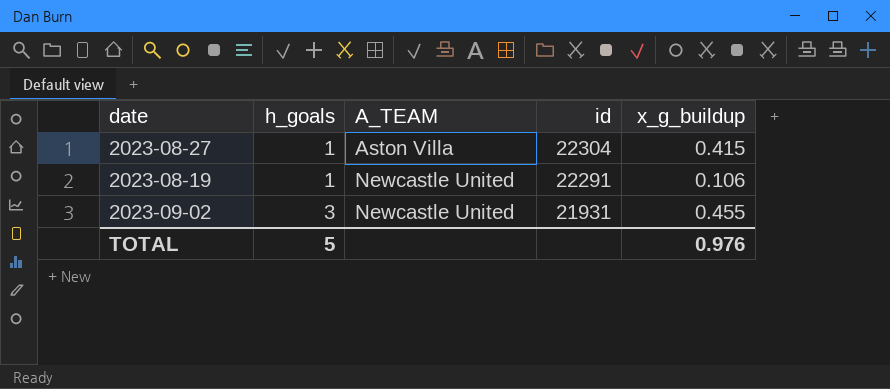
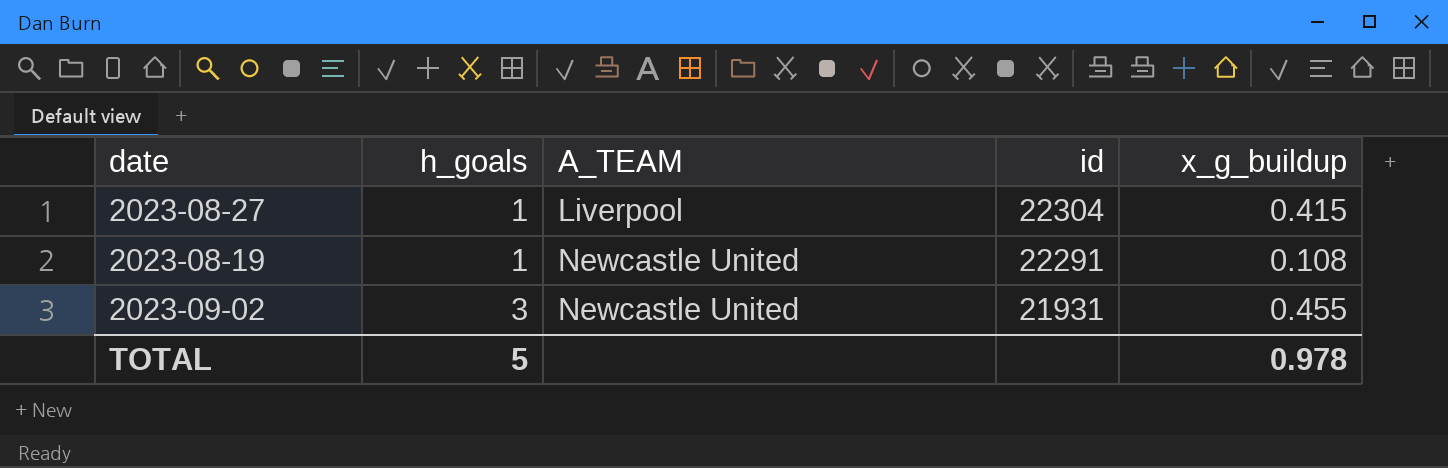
2023-08-27 | A_TEAM: Aston Villa -> Liverpool
2023-08-19 | x_g_buildup: 0.106 -> 0.108
TOTAL | x_g_buildup: 0.976 -> 0.978

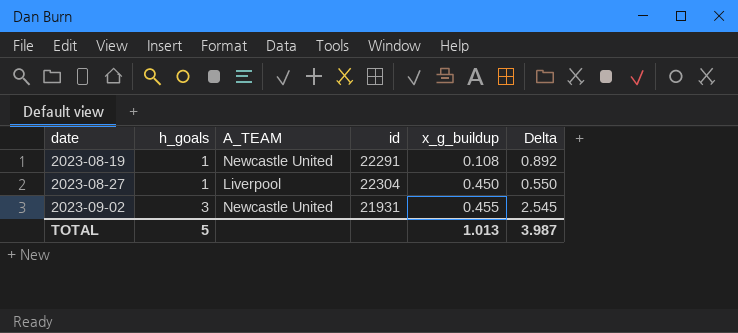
row order: h_goals ascending -> date ascending
column Delta | formula: none -> [h_goals] - [x_g_buildup]
2023-08-27 | x_g_buildup: 0.415 -> 0.450
TOTAL | x_g_buildup: 0.978 -> 1.013

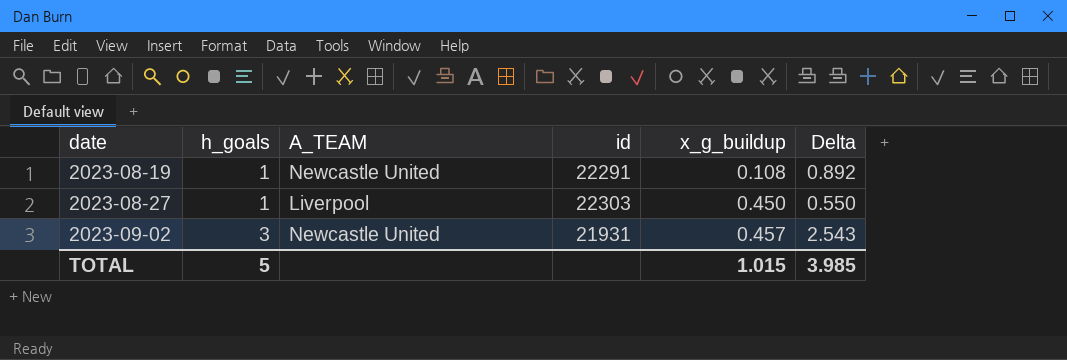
2023-08-27 | id: 22304 -> 22303
2023-09-02 | x_g_buildup: 0.455 -> 0.457
2023-09-02 | Delta: 2.545 -> 2.543
TOTAL | x_g_buildup: 1.013 -> 1.015
TOTAL | Delta: 3.987 -> 3.985

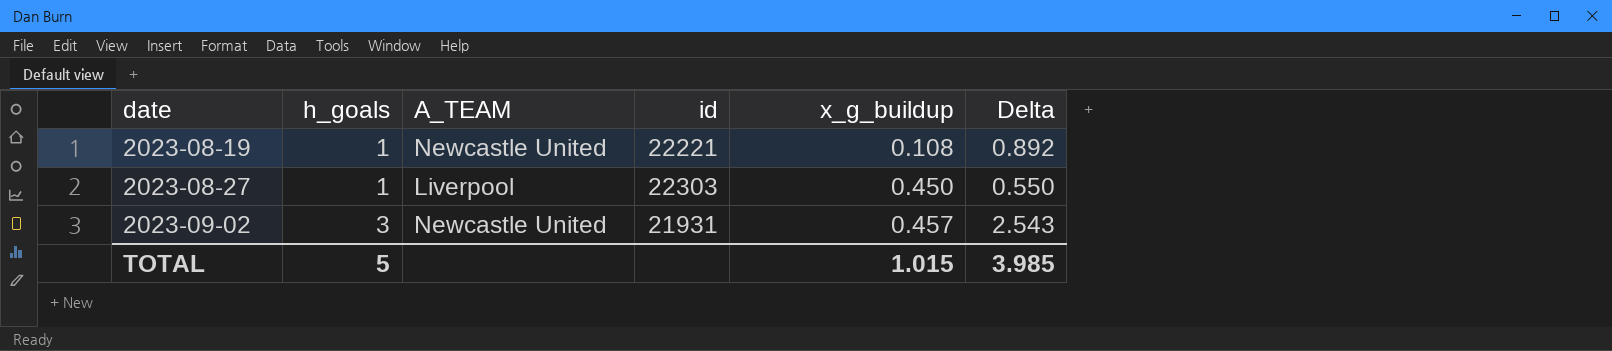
2023-08-19 | id: 22291 -> 22221

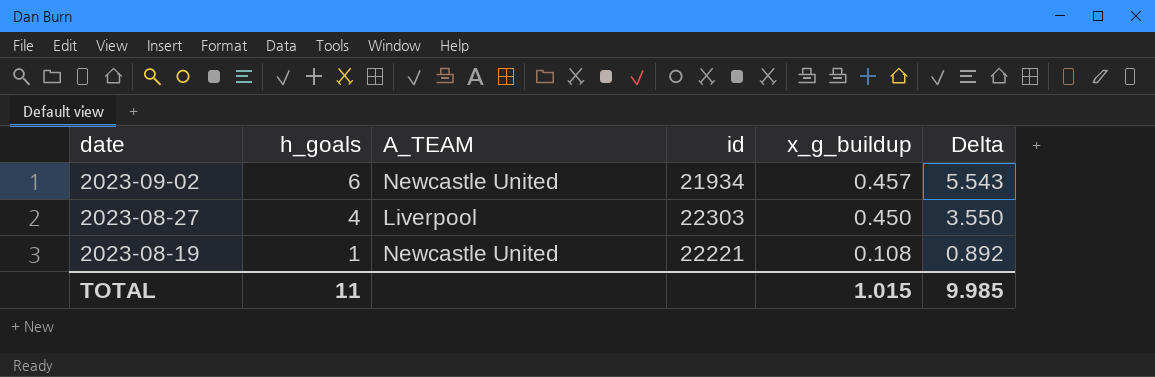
row order: date ascending -> date descending
2023-09-02 | h_goals: 3 -> 6
2023-09-02 | id: 21931 -> 21934
2023-09-02 | Delta: 2.543 -> 5.543
2023-08-27 | h_goals: 1 -> 4
2023-08-27 | Delta: 0.550 -> 3.550
TOTAL | h_goals: 5 -> 11
TOTAL | Delta: 3.985 -> 9.985

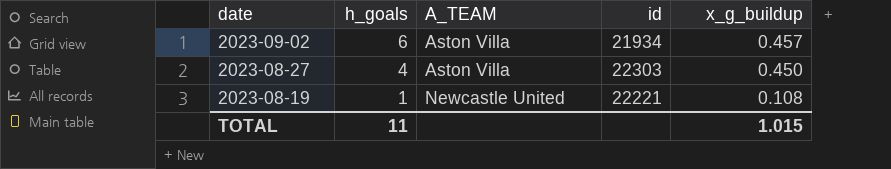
column Delta | formula: [h_goals] - [x_g_buildup] -> none
2023-09-02 | A_TEAM: Newcastle United -> Aston Villa
2023-08-27 | A_TEAM: Liverpool -> Aston Villa

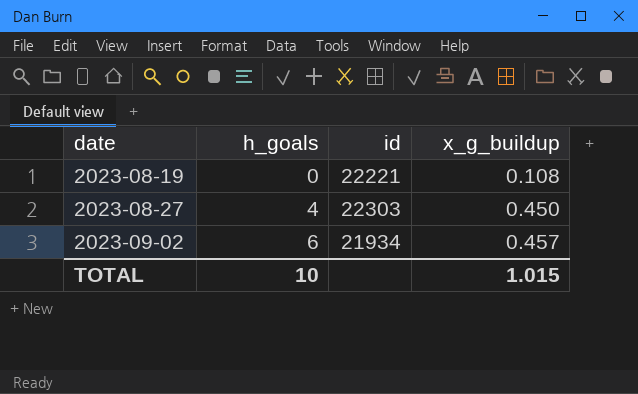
row order: date descending -> date ascending
column A_TEAM | position: 3 -> none
2023-08-19 | h_goals: 1 -> 0
TOTAL | h_goals: 11 -> 10

